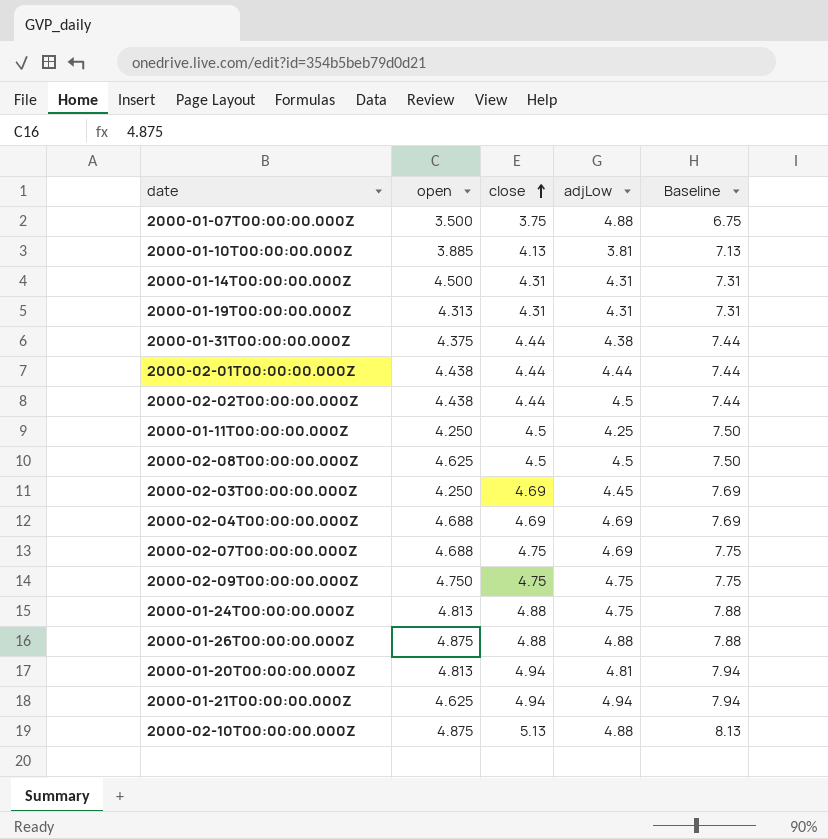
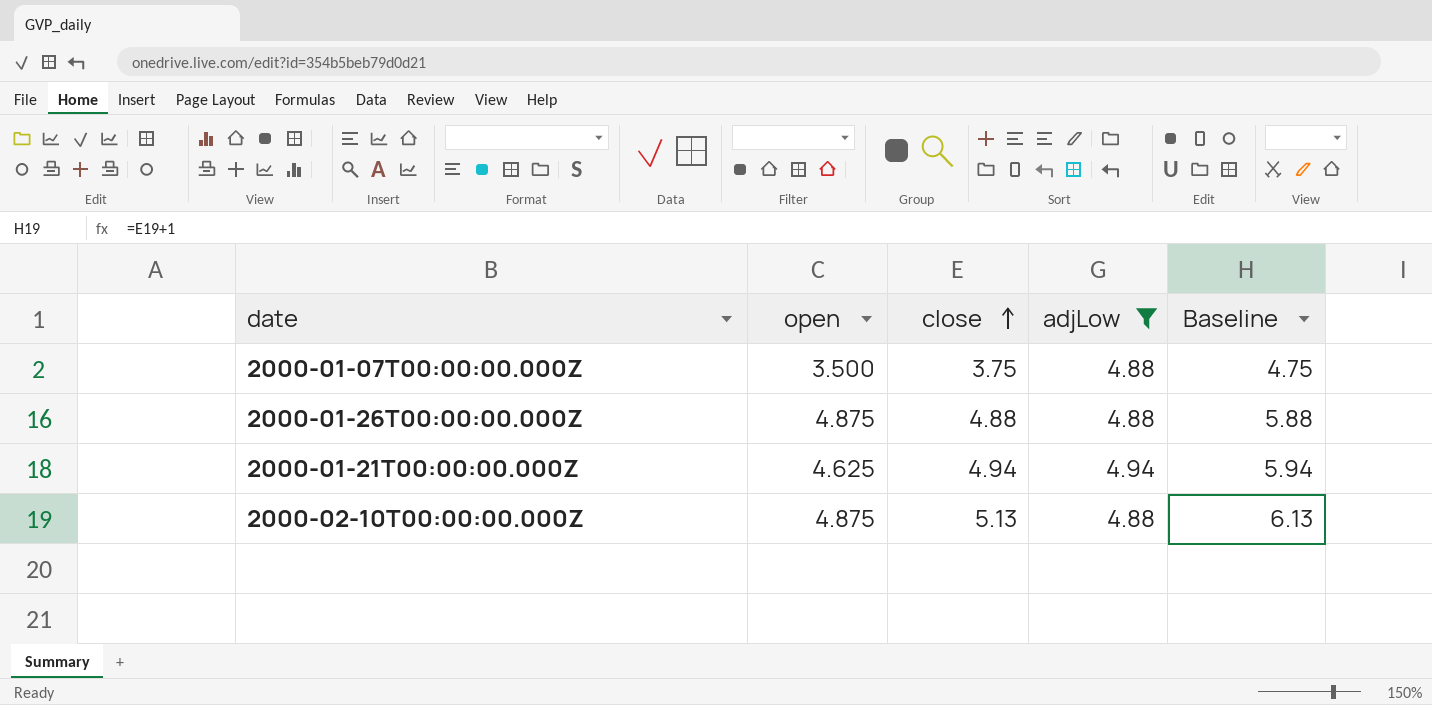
filter: none -> adjLow >= 4.88
column Baseline | formula: [close] + 3 -> [close] + 1

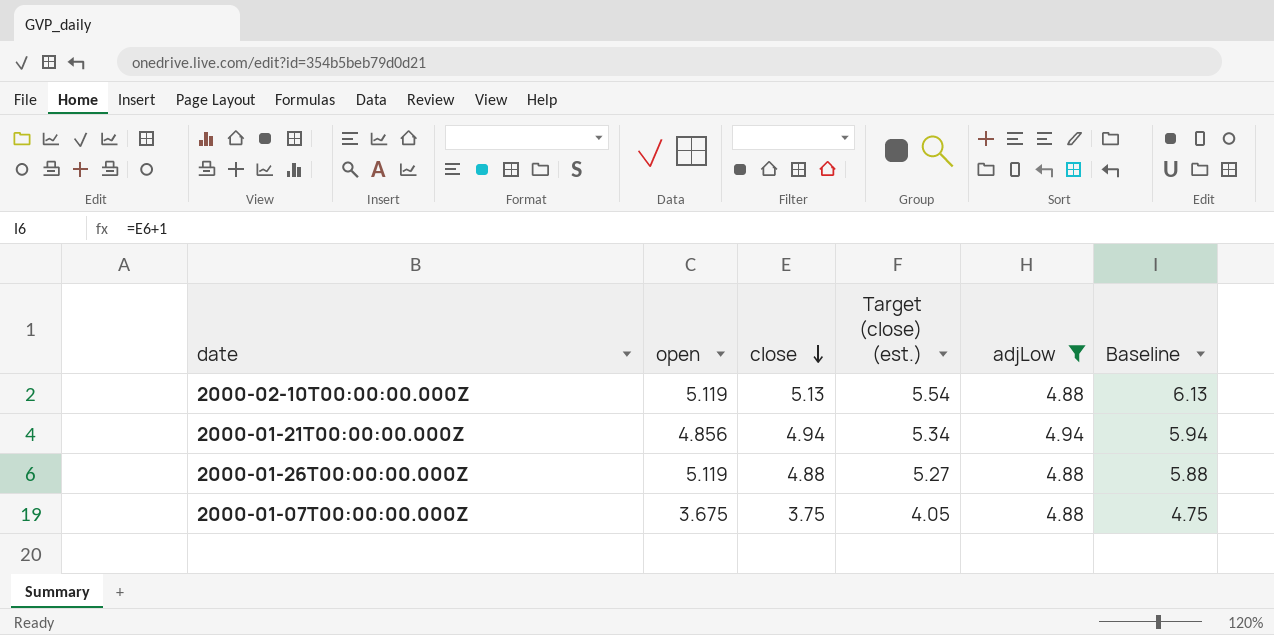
row order: close ascending -> close descending
column Target (close) (est.) | formula: none -> [close] * 1.08
2000-02-10T00:00:00.000Z | open: 4.875 -> 5.119
2000-01-21T00:00:00.000Z | open: 4.625 -> 4.856
2000-01-26T00:00:00.000Z | open: 4.875 -> 5.119
2000-01-07T00:00:00.000Z | open: 3.500 -> 3.675

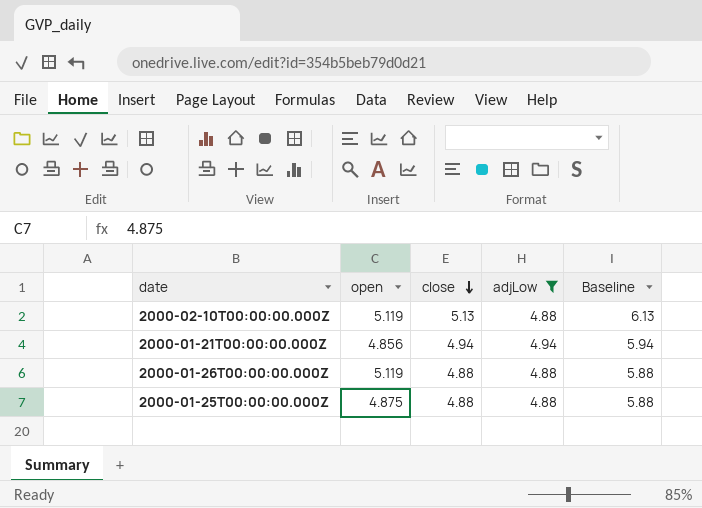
column Target (close) (est.) | formula: [close] * 1.08 -> none
row 2000-01-07T00:00:00.000Z: 3.675 | 3.75 | 4.05 | 4.88 | 4.75 -> none
row 2000-01-25T00:00:00.000Z: none -> 4.875 | 4.88 | 4.88 | 5.88

